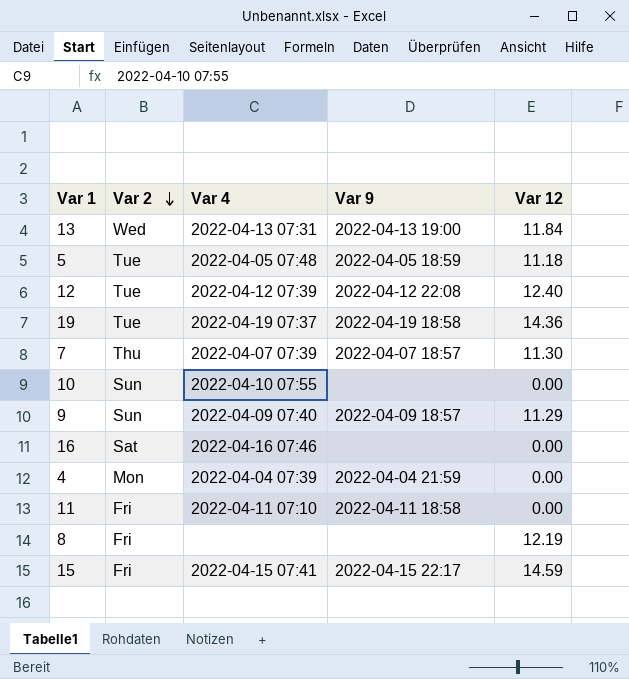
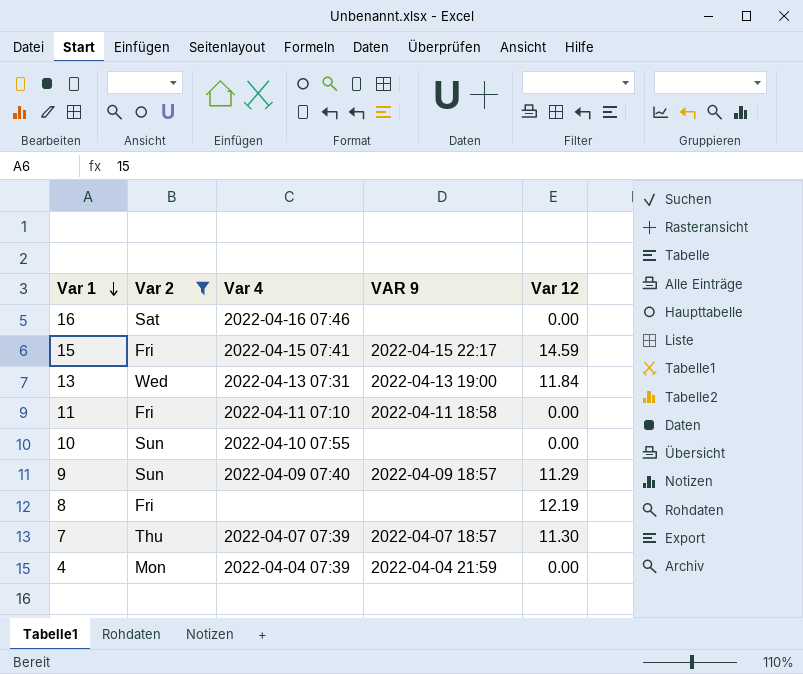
filter: none -> Var 2 != Tue
row order: Var 2 descending -> Var 1 descending
column name: Var 9 -> VAR 9

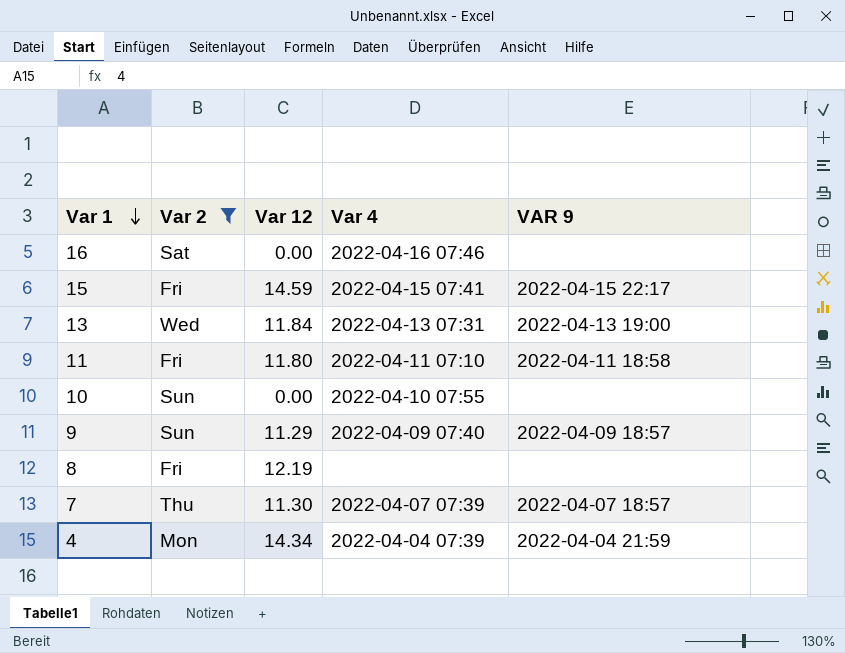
column Var 12 | position: 5 -> 3
11 | Var 12: 0.00 -> 11.80
4 | Var 12: 0.00 -> 14.34

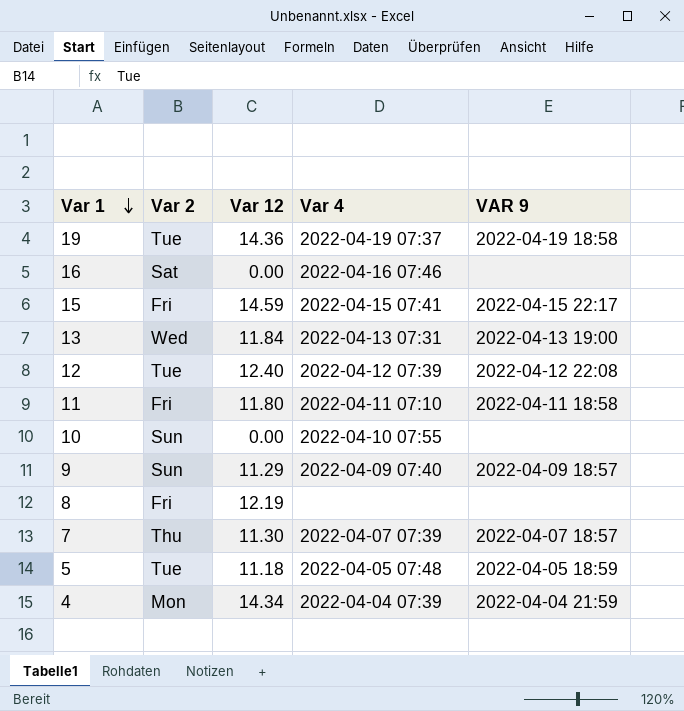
filter: Var 2 != Tue -> none

